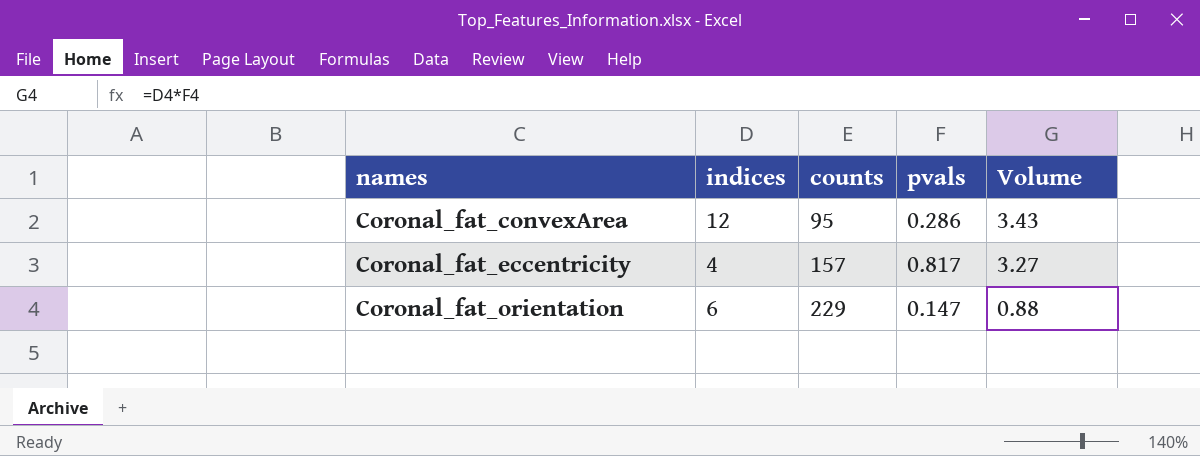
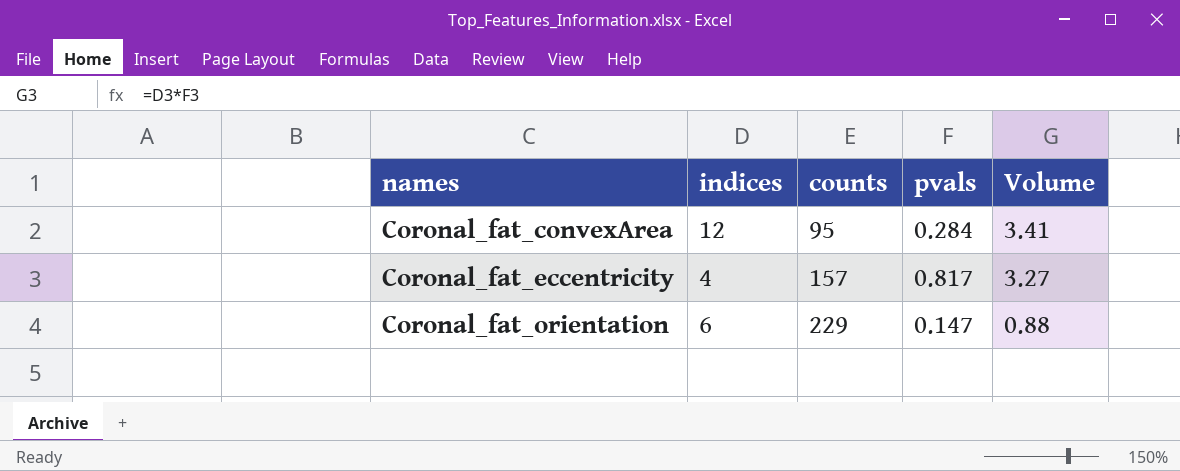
Coronal_fat_convexArea | pvals: 0.286 -> 0.284
Coronal_fat_convexArea | Volume: 3.43 -> 3.41

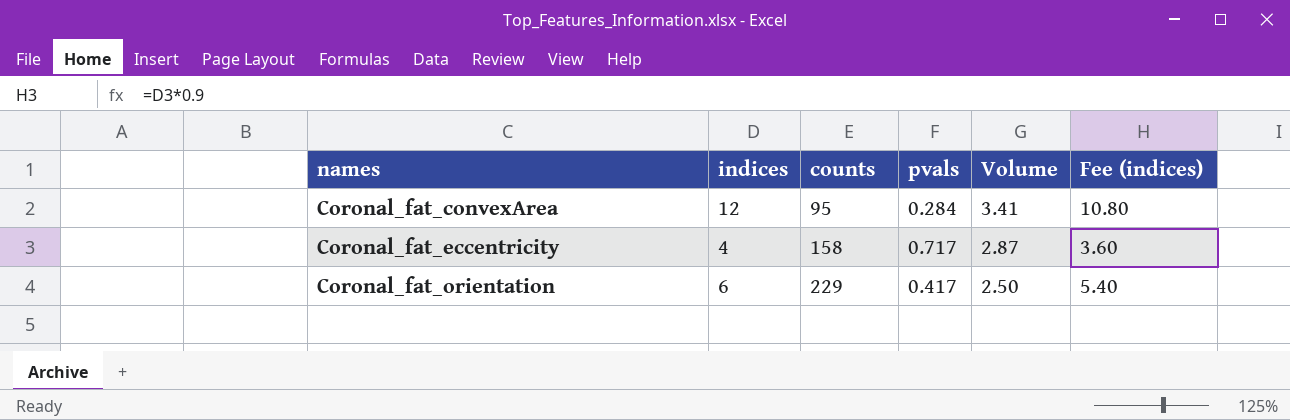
column Fee (indices) | formula: none -> [indices] * 0.9
Coronal_fat_eccentricity | counts: 157 -> 158
Coronal_fat_eccentricity | pvals: 0.817 -> 0.717
Coronal_fat_eccentricity | Volume: 3.27 -> 2.87
Coronal_fat_orientation | pvals: 0.147 -> 0.417
Coronal_fat_orientation | Volume: 0.88 -> 2.50

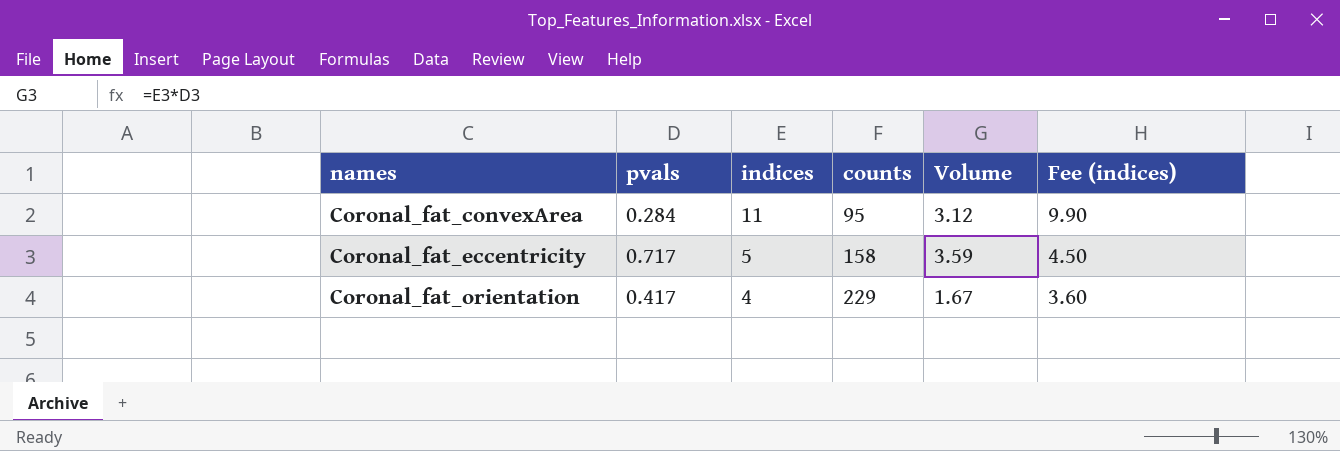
column pvals | position: 4 -> 2
Coronal_fat_convexArea | indices: 12 -> 11
Coronal_fat_convexArea | Volume: 3.41 -> 3.12
Coronal_fat_convexArea | Fee (indices): 10.80 -> 9.90
Coronal_fat_eccentricity | indices: 4 -> 5
Coronal_fat_eccentricity | Volume: 2.87 -> 3.59
Coronal_fat_eccentricity | Fee (indices): 3.60 -> 4.50
Coronal_fat_orientation | indices: 6 -> 4
Coronal_fat_orientation | Volume: 2.50 -> 1.67
Coronal_fat_orientation | Fee (indices): 5.40 -> 3.60

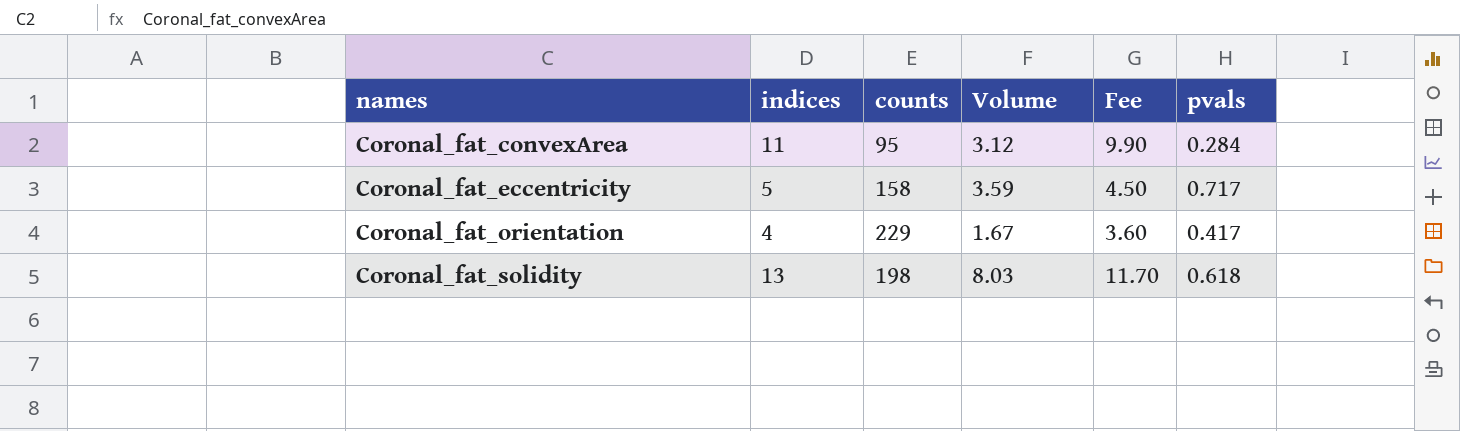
column name: Fee (indices) -> Fee
column pvals | position: 2 -> 6
row Coronal_fat_solidity: none -> 13 | 198 | 8.03 | 11.70 | 0.618

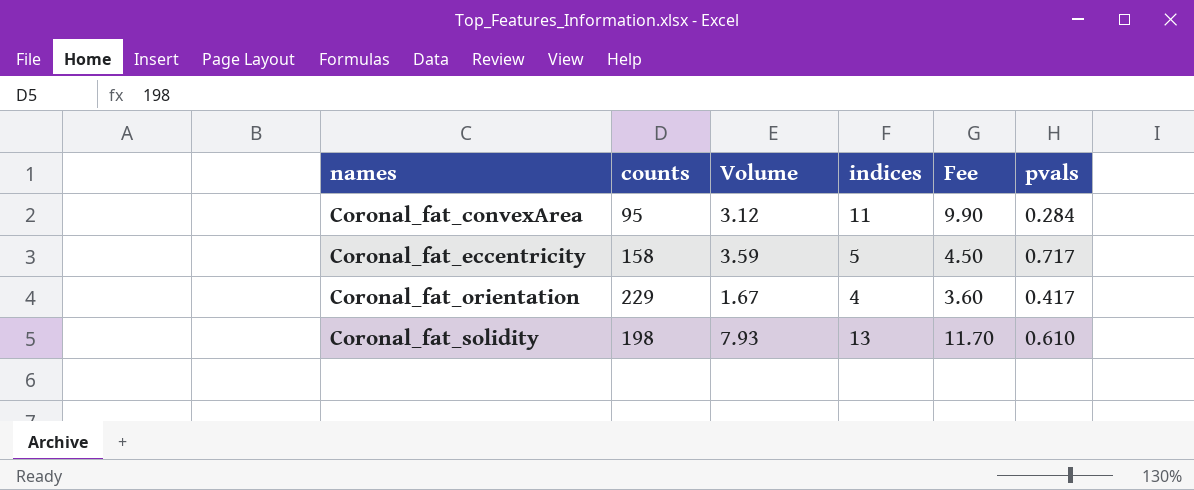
column indices | position: 2 -> 4
Coronal_fat_solidity | Volume: 8.03 -> 7.93
Coronal_fat_solidity | pvals: 0.618 -> 0.610

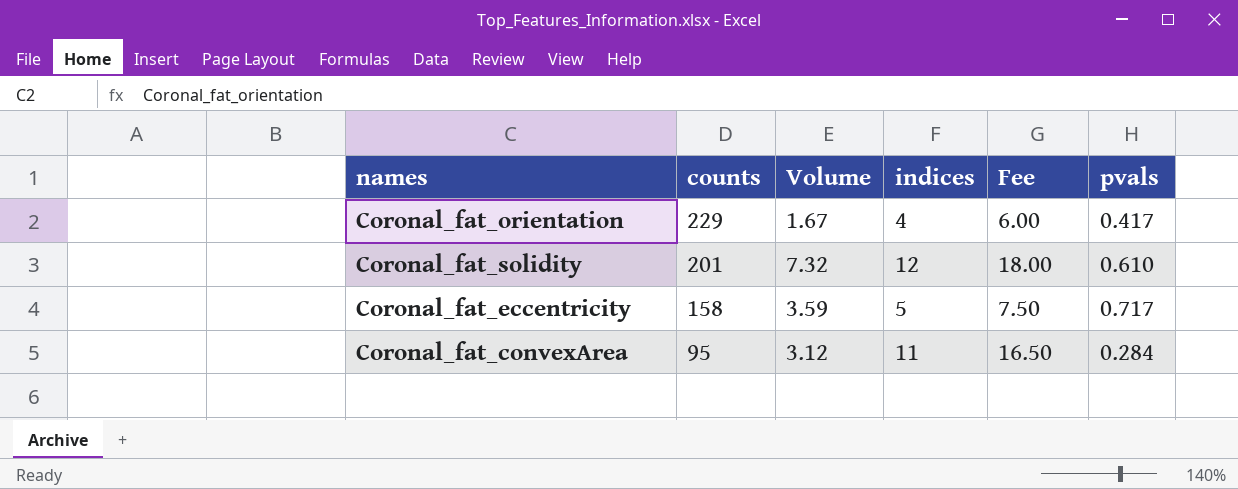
row order: names ascending -> counts descending
column Fee | formula: [indices] * 0.9 -> [indices] * 1.5
Coronal_fat_solidity | counts: 198 -> 201
Coronal_fat_solidity | Volume: 7.93 -> 7.32
Coronal_fat_solidity | indices: 13 -> 12

